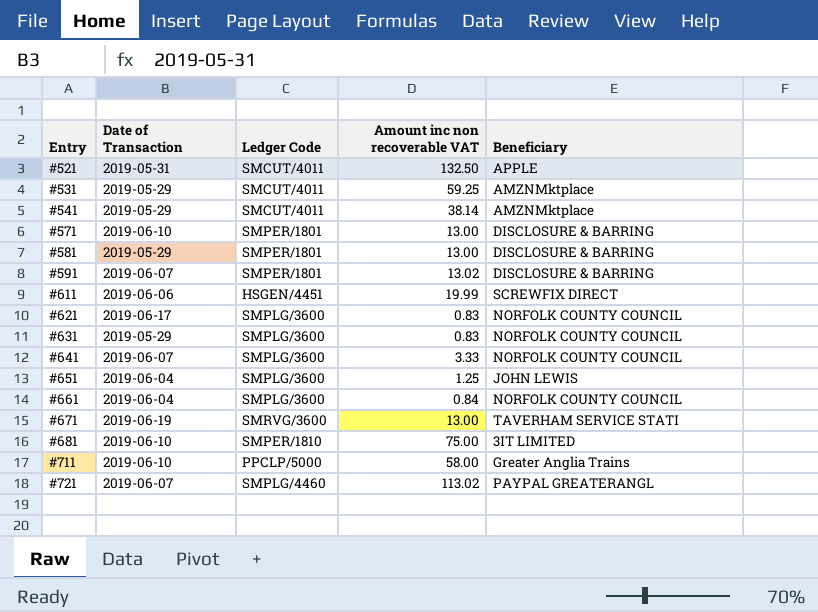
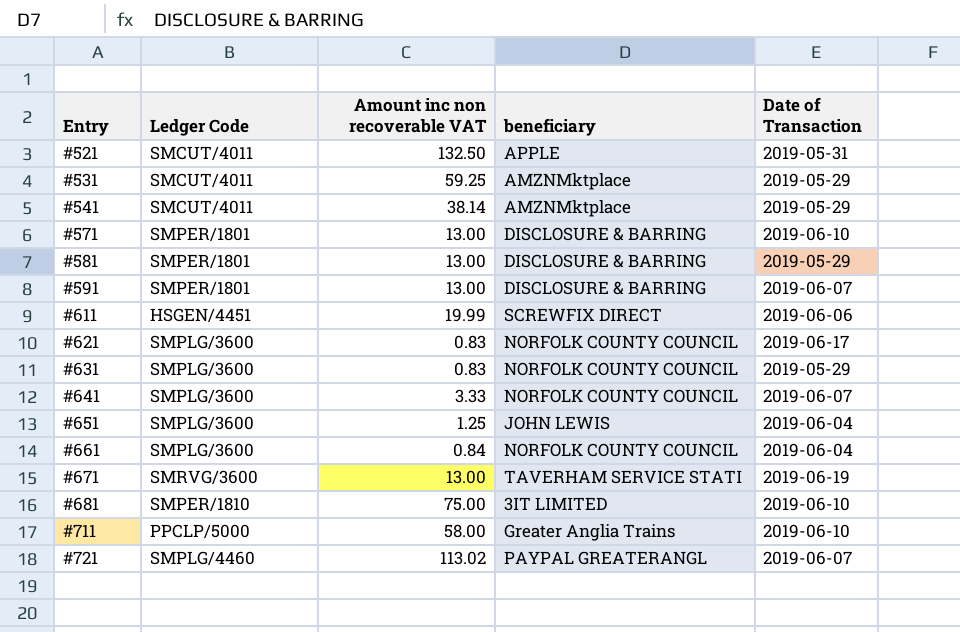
column name: Beneficiary -> beneficiary
column Date of Transaction | position: 2 -> 5
#591 | Amount inc non recoverable VAT: 13.02 -> 13.00

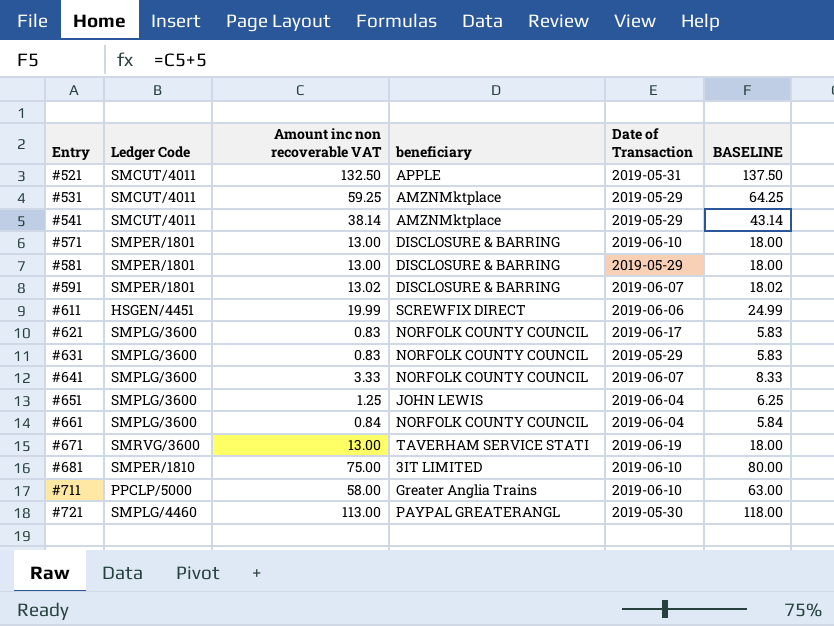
column BASELINE | formula: none -> [Amount inc non recoverable VAT] + 5
#591 | Amount inc non recoverable VAT: 13.00 -> 13.02
#721 | Amount inc non recoverable VAT: 113.02 -> 113.00
#721 | Date of Transaction: 2019-06-07 -> 2019-05-30

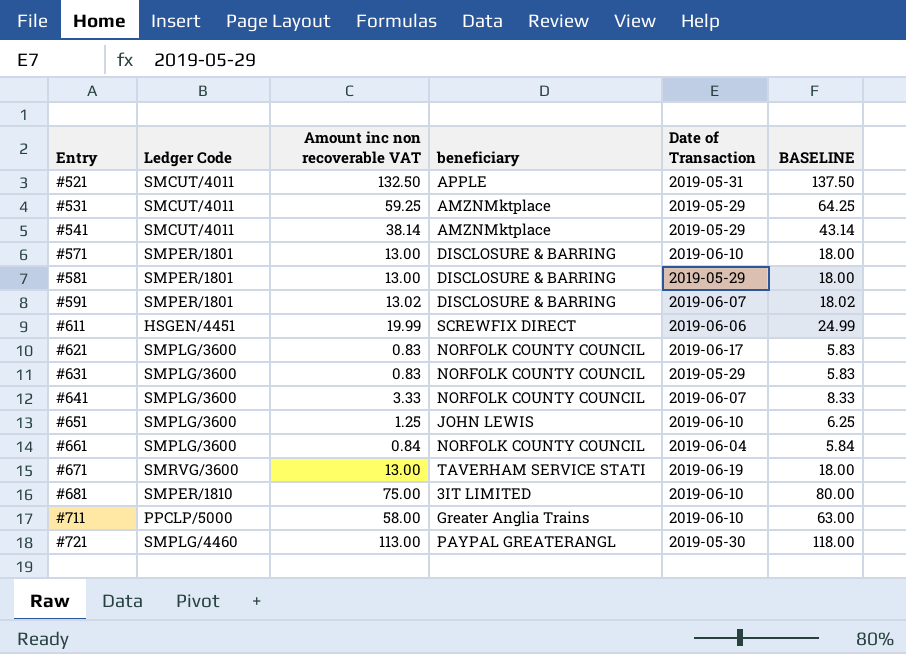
#651 | Date of Transaction: 2019-06-04 -> 2019-06-10

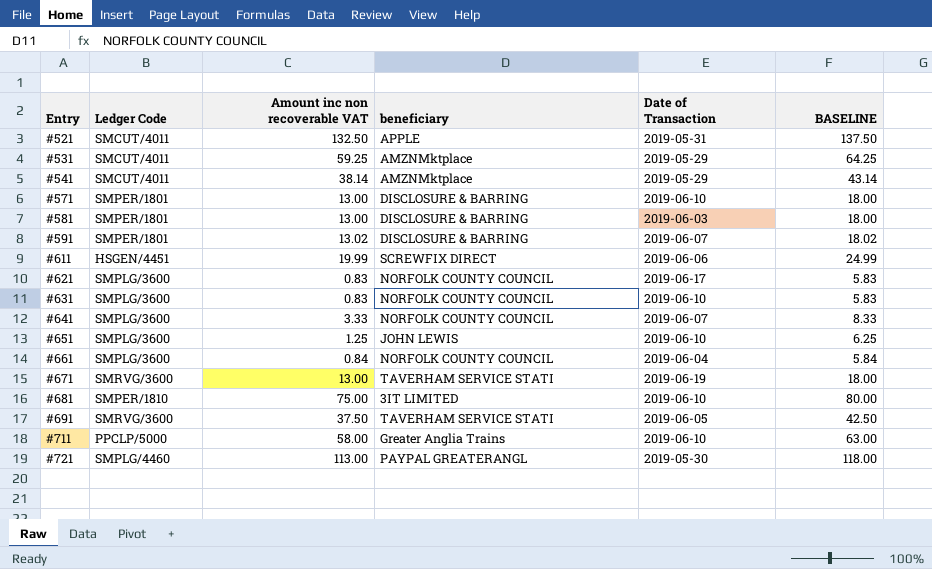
#581 | Date of Transaction: 2019-05-29 -> 2019-06-03
#631 | Date of Transaction: 2019-05-29 -> 2019-06-10
row #691: none -> SMRVG/3600 | 37.50 | TAVERHAM SERVICE STATI | 2019-06-05 | 42.50

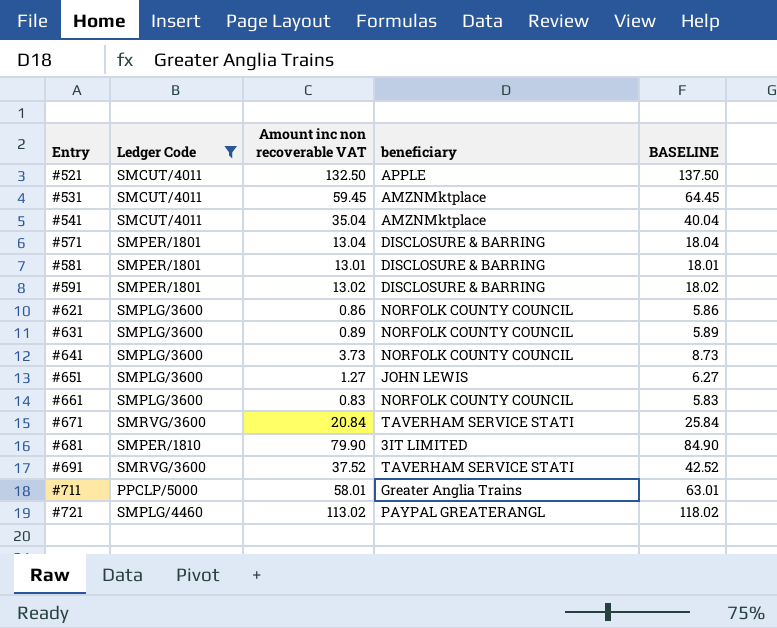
filter: none -> Ledger Code != HSGEN/4451
column Date of Transaction | position: 5 -> none
#531 | Amount inc non recoverable VAT: 59.25 -> 59.45
#531 | BASELINE: 64.25 -> 64.45
#541 | Amount inc non recoverable VAT: 38.14 -> 35.04
#541 | BASELINE: 43.14 -> 40.04
#571 | Amount inc non recoverable VAT: 13.00 -> 13.04
#571 | BASELINE: 18.00 -> 18.04
#581 | Amount inc non recoverable VAT: 13.00 -> 13.01
#581 | BASELINE: 18.00 -> 18.01
#621 | Amount inc non recoverable VAT: 0.83 -> 0.86
#621 | BASELINE: 5.83 -> 5.86
#631 | Amount inc non recoverable VAT: 0.83 -> 0.89
#631 | BASELINE: 5.83 -> 5.89
#641 | Amount inc non recoverable VAT: 3.33 -> 3.73
#641 | BASELINE: 8.33 -> 8.73
#651 | Amount inc non recoverable VAT: 1.25 -> 1.27
#651 | BASELINE: 6.25 -> 6.27
#661 | Amount inc non recoverable VAT: 0.84 -> 0.83
#661 | BASELINE: 5.84 -> 5.83
#671 | Amount inc non recoverable VAT: 13.00 -> 20.84
#671 | BASELINE: 18.00 -> 25.84
#681 | Amount inc non recoverable VAT: 75.00 -> 79.90
#681 | BASELINE: 80.00 -> 84.90
#691 | Amount inc non recoverable VAT: 37.50 -> 37.52
#691 | BASELINE: 42.50 -> 42.52
#711 | Amount inc non recoverable VAT: 58.00 -> 58.01
#711 | BASELINE: 63.00 -> 63.01
#721 | Amount inc non recoverable VAT: 113.00 -> 113.02
#721 | BASELINE: 118.00 -> 118.02

